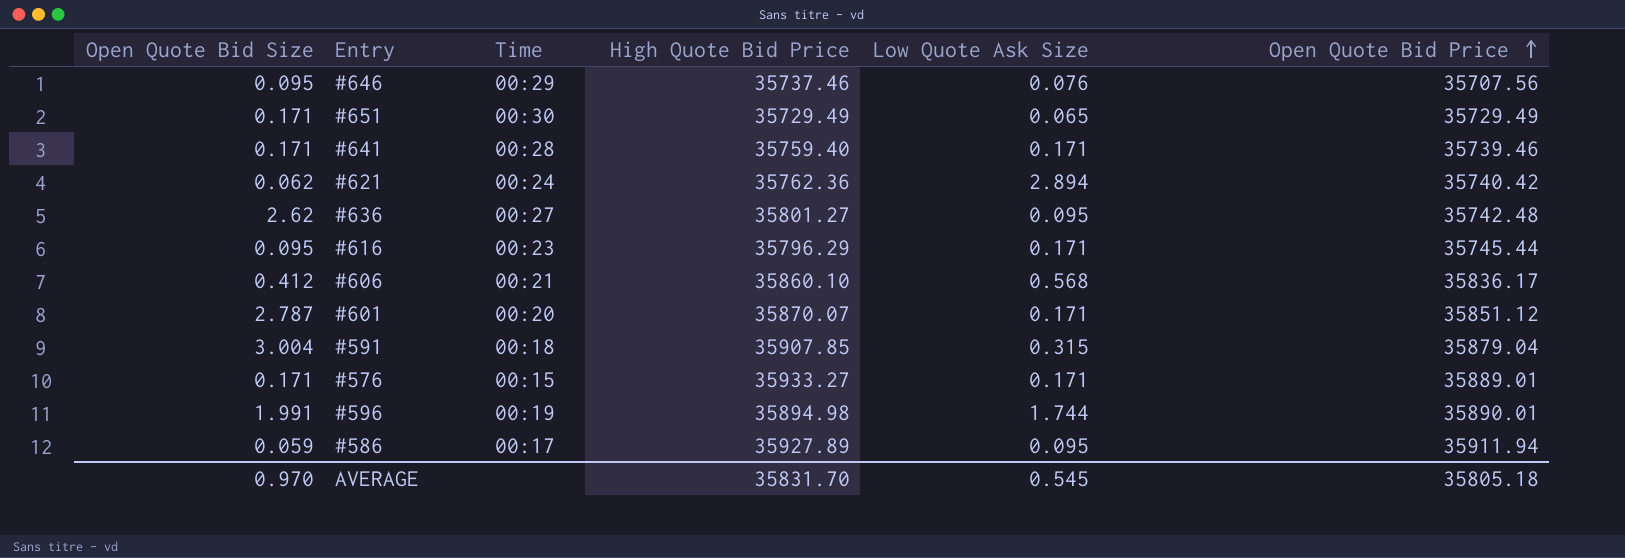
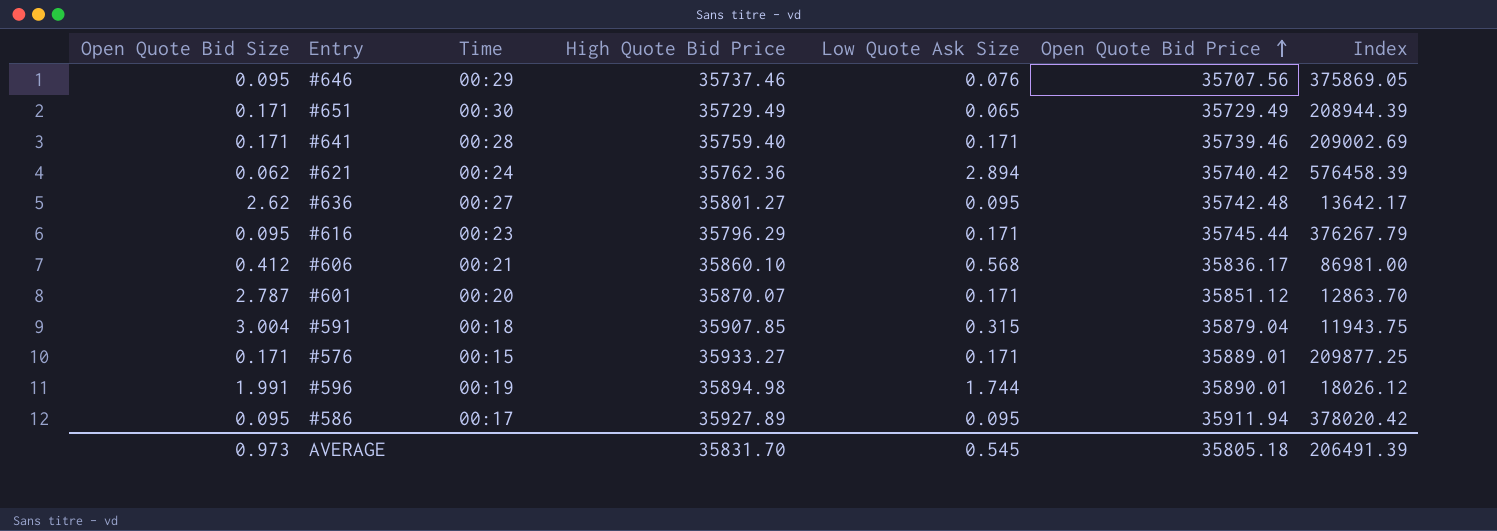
column Index | formula: none -> [Open Quote Bid Price] / [Open Quote Bid Size]
#586 | Open Quote Bid Size: 0.059 -> 0.095
AVERAGE | Open Quote Bid Size: 0.970 -> 0.973

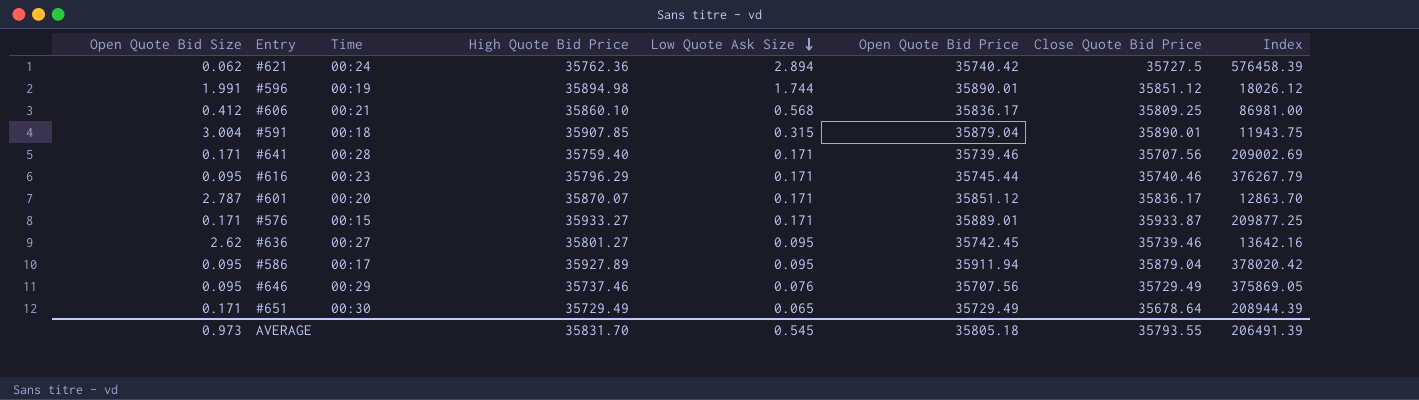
row order: Open Quote Bid Price ascending -> Low Quote Ask Size descending
column Close Quote Bid Price | position: none -> 7
#636 | Open Quote Bid Price: 35742.48 -> 35742.45
#636 | Index: 13642.17 -> 13642.16

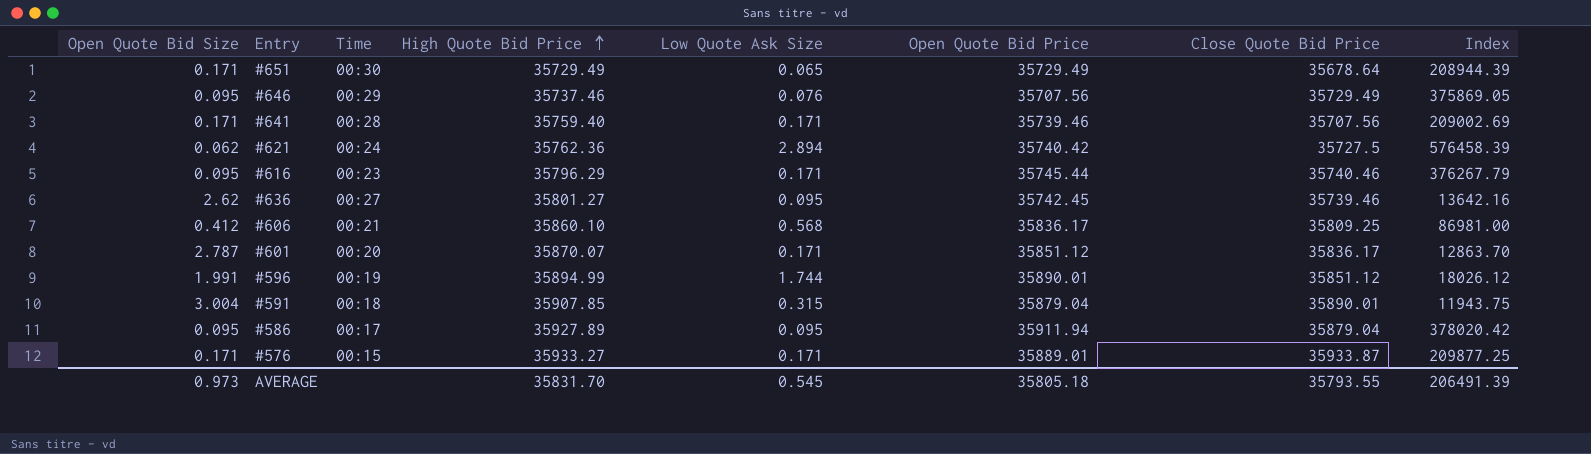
row order: Low Quote Ask Size descending -> High Quote Bid Price ascending
#596 | High Quote Bid Price: 35894.98 -> 35894.99

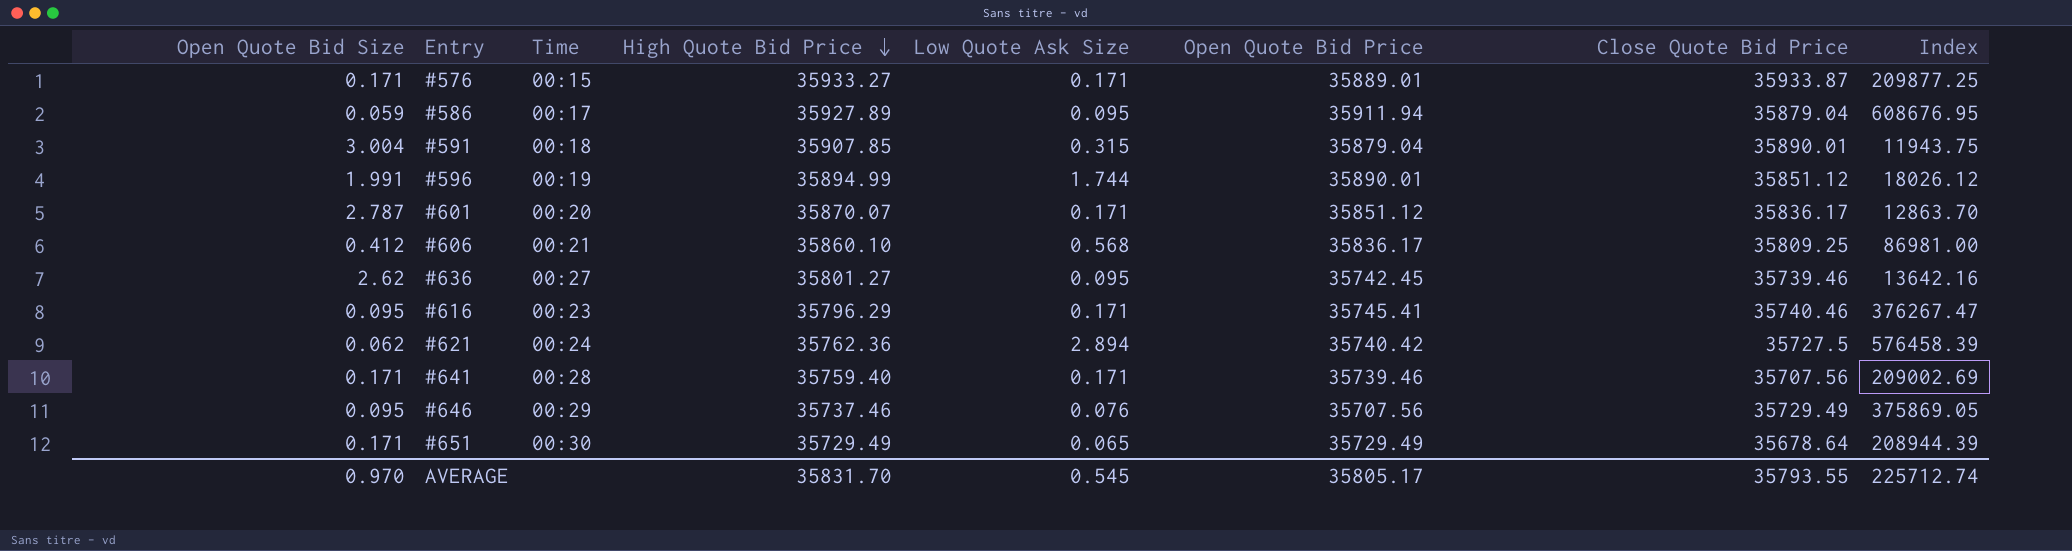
row order: High Quote Bid Price ascending -> High Quote Bid Price descending
#586 | Open Quote Bid Size: 0.095 -> 0.059
#586 | Index: 378020.42 -> 608676.95
#616 | Open Quote Bid Price: 35745.44 -> 35745.41
#616 | Index: 376267.79 -> 376267.47
AVERAGE | Open Quote Bid Size: 0.973 -> 0.970
AVERAGE | Open Quote Bid Price: 35805.18 -> 35805.17
AVERAGE | Index: 206491.39 -> 225712.74

